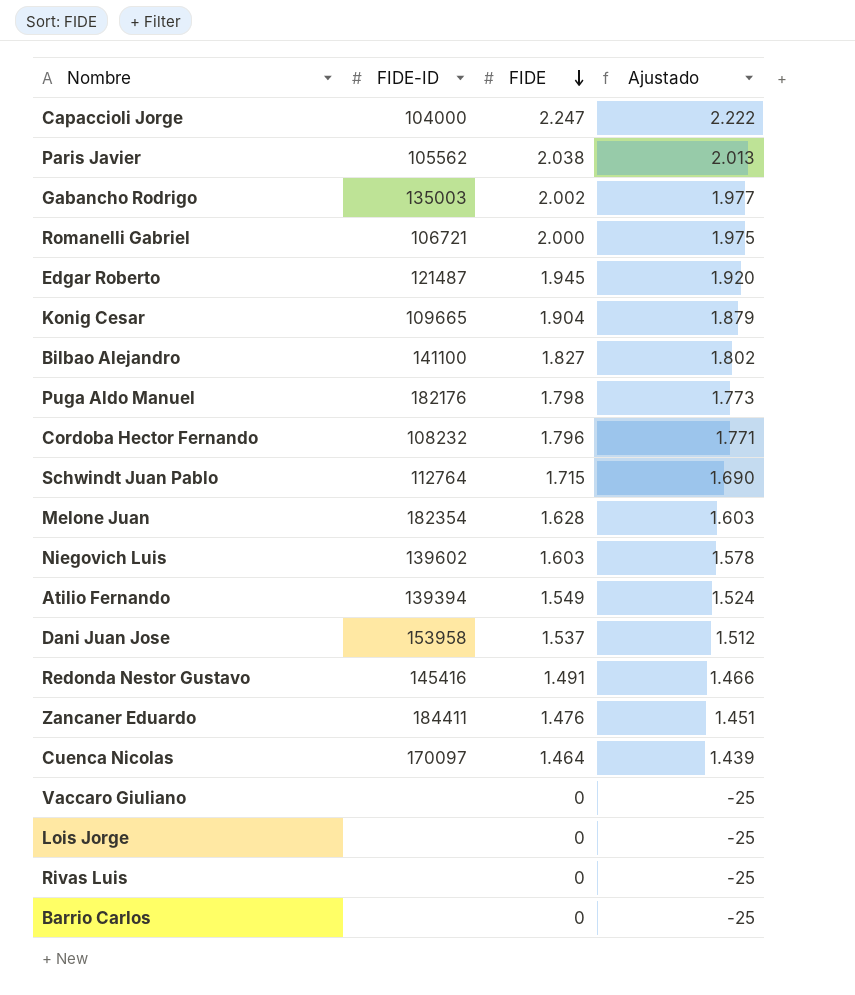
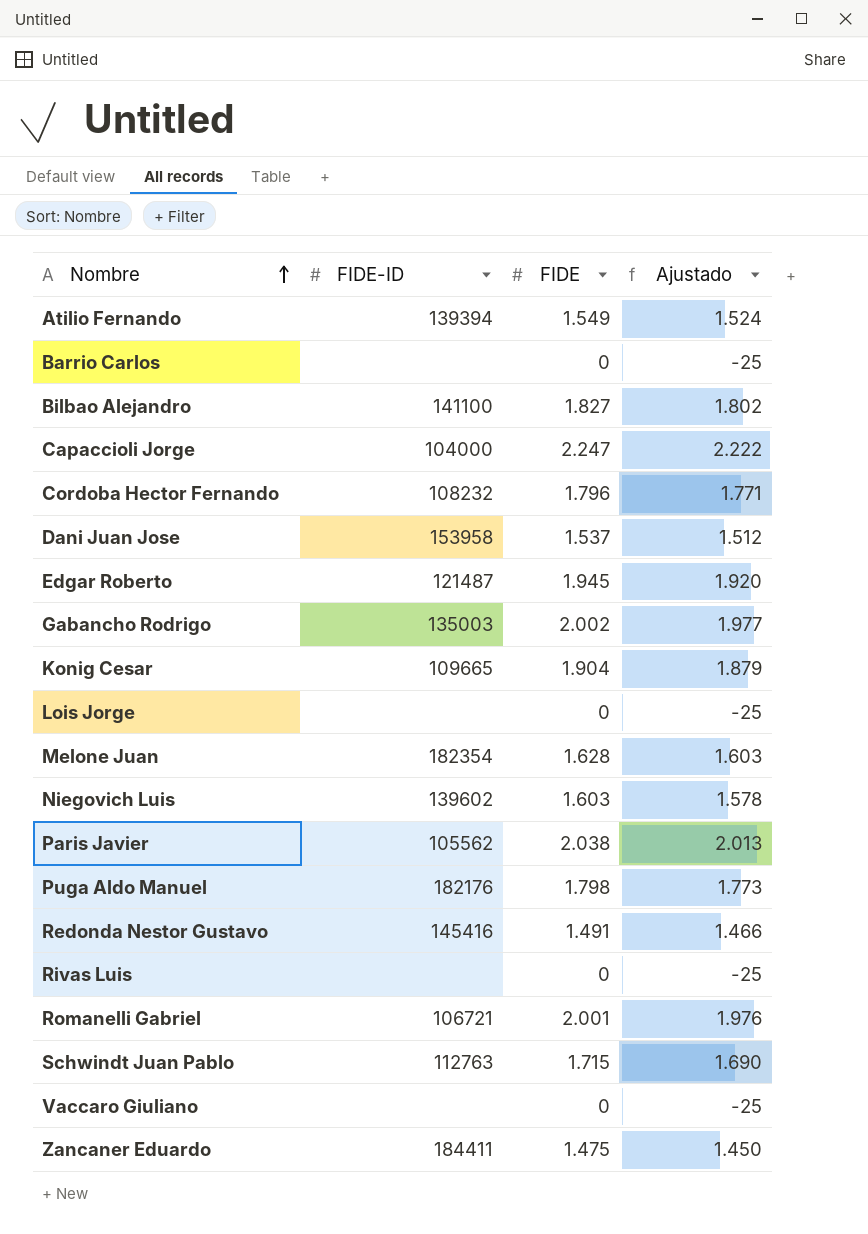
row order: FIDE descending -> Nombre ascending
row Cuenca Nicolas: 170097 | 1.464 | 1.439 -> none
Romanelli Gabriel | FIDE: 2.000 -> 2.001
Romanelli Gabriel | Ajustado: 1.975 -> 1.976
Schwindt Juan Pablo | FIDE-ID: 112764 -> 112763
Zancaner Eduardo | FIDE: 1.476 -> 1.475
Zancaner Eduardo | Ajustado: 1.451 -> 1.450

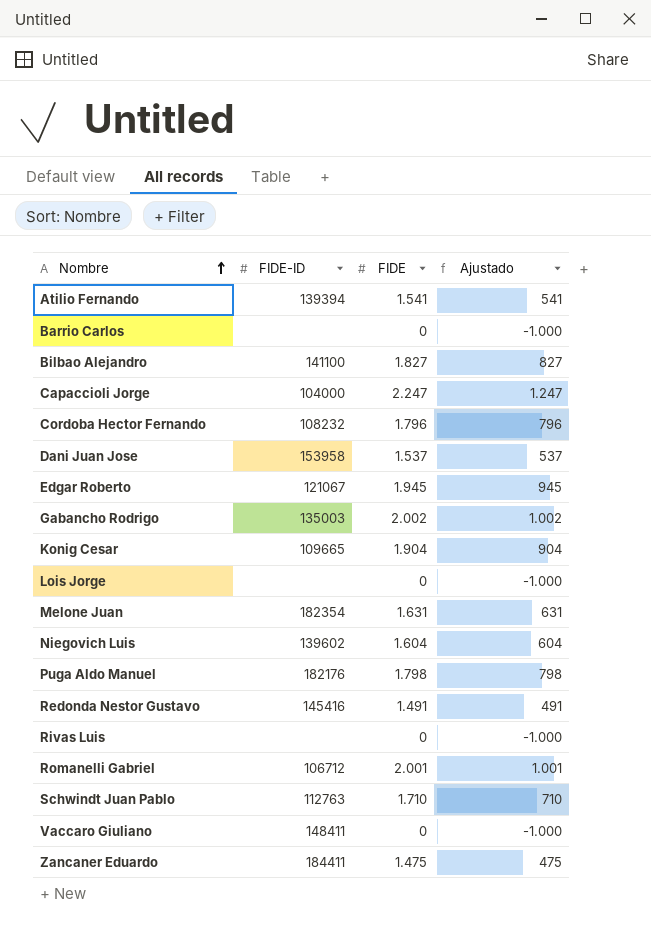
column Ajustado | formula: [FIDE] - 25 -> [FIDE] - 1000
row Paris Javier: 105562 | 2.038 | 2.013 -> none
Atilio Fernando | FIDE: 1.549 -> 1.541
Edgar Roberto | FIDE-ID: 121487 -> 121067
Melone Juan | FIDE: 1.628 -> 1.631
Niegovich Luis | FIDE: 1.603 -> 1.604
Romanelli Gabriel | FIDE-ID: 106721 -> 106712
Schwindt Juan Pablo | FIDE: 1.715 -> 1.710
Vaccaro Giuliano | FIDE-ID: none -> 148411

